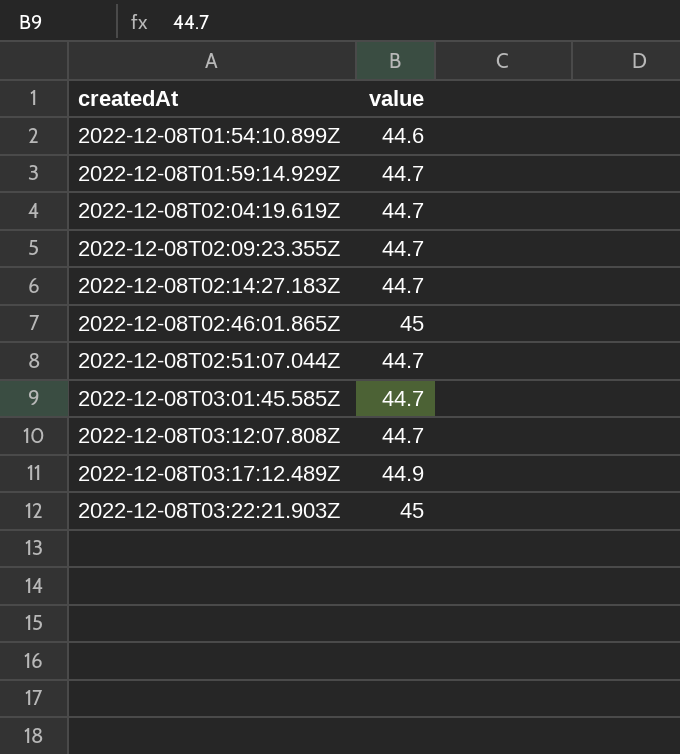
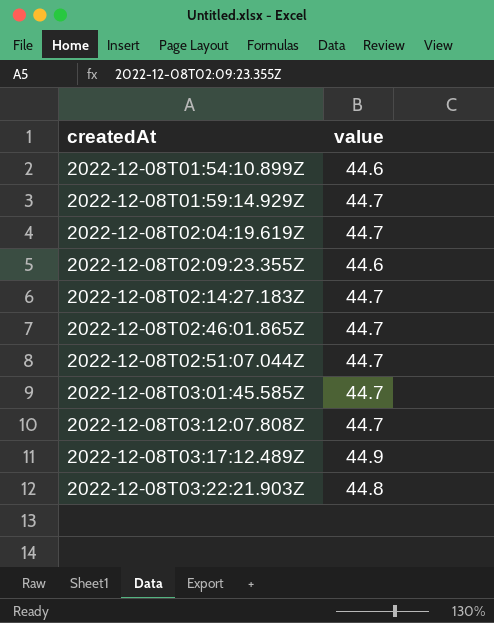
2022-12-08T02:09:23.355Z | value: 44.7 -> 44.6
2022-12-08T02:46:01.865Z | value: 45 -> 44.7
2022-12-08T03:22:21.903Z | value: 45 -> 44.8

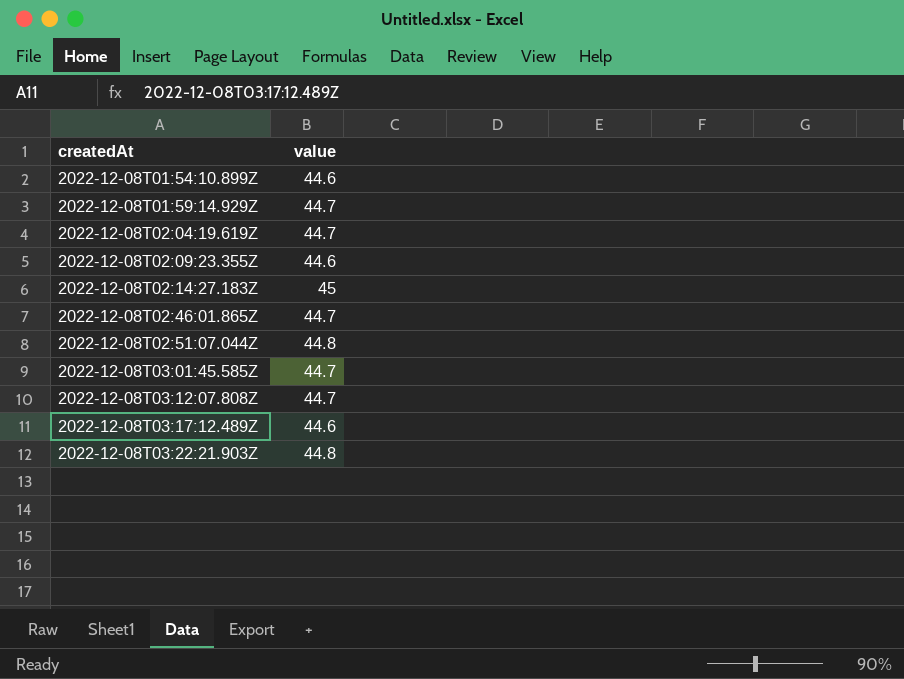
2022-12-08T02:14:27.183Z | value: 44.7 -> 45
2022-12-08T02:51:07.044Z | value: 44.7 -> 44.8
2022-12-08T03:17:12.489Z | value: 44.9 -> 44.6

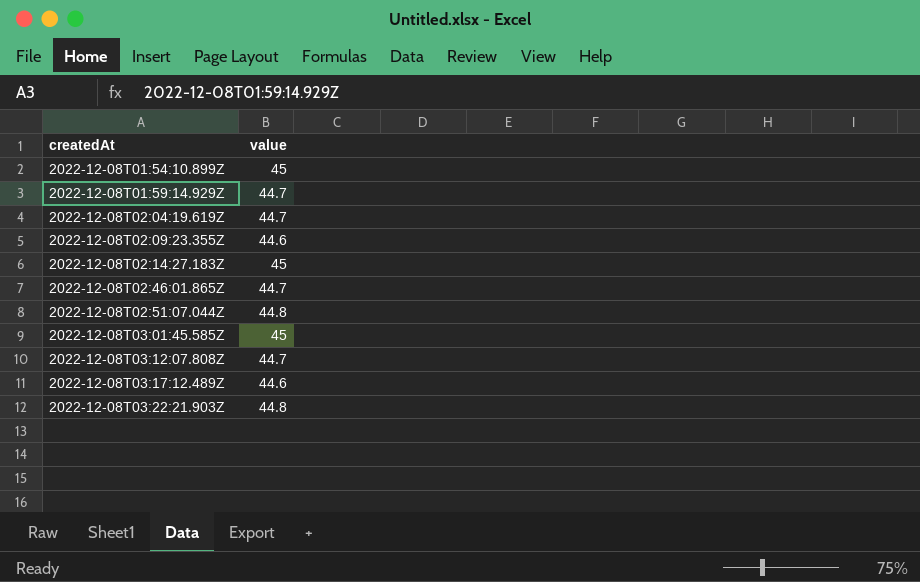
2022-12-08T01:54:10.899Z | value: 44.6 -> 45
2022-12-08T03:01:45.585Z | value: 44.7 -> 45

